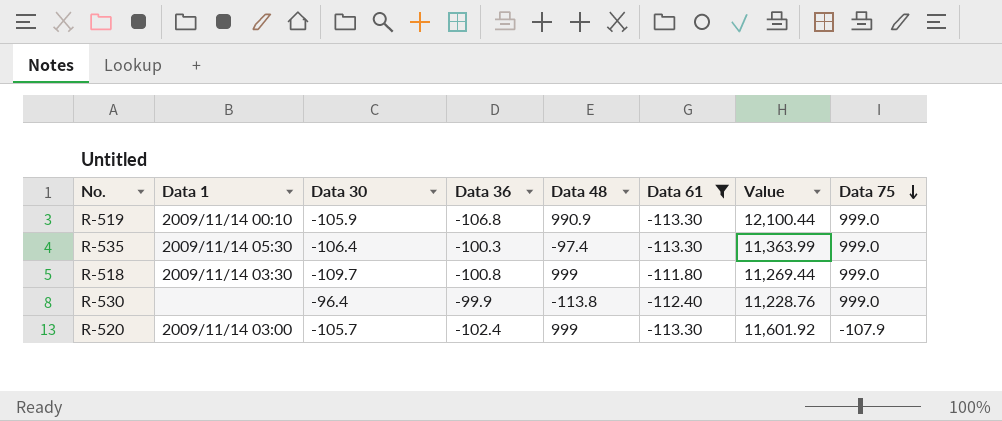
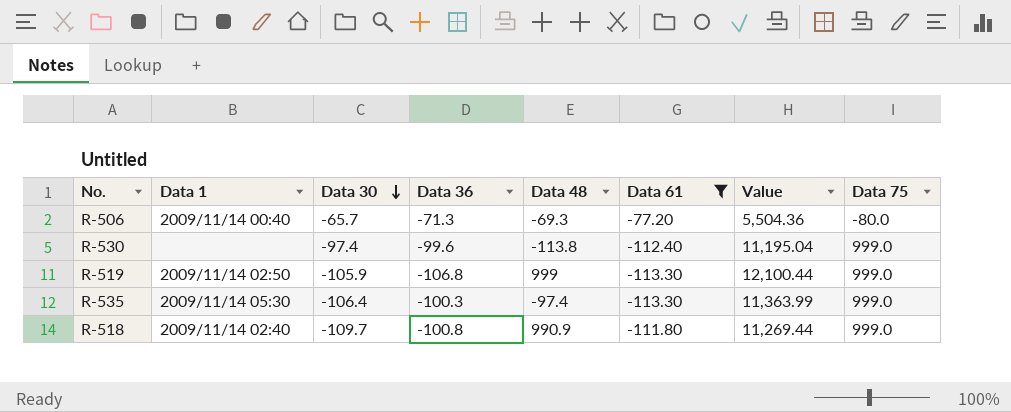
row order: Data 75 descending -> Data 30 descending
row R-520: 2009/11/14 03:00 | -105.7 | -102.4 | 999 | -113.30 | 11,601.92 | -107.9 -> none
row R-506: none -> 2009/11/14 00:40 | -65.7 | -71.3 | -69.3 | -77.20 | 5,504.36 | -80.0
R-530 | Data 30: -96.4 -> -97.4
R-530 | Data 36: -99.9 -> -99.6
R-530 | Value: 11,228.76 -> 11,195.04
R-519 | Data 1: 2009/11/14 00:10 -> 2009/11/14 02:50
R-519 | Data 48: 990.9 -> 999
R-518 | Data 1: 2009/11/14 03:30 -> 2009/11/14 02:40
R-518 | Data 48: 999 -> 990.9

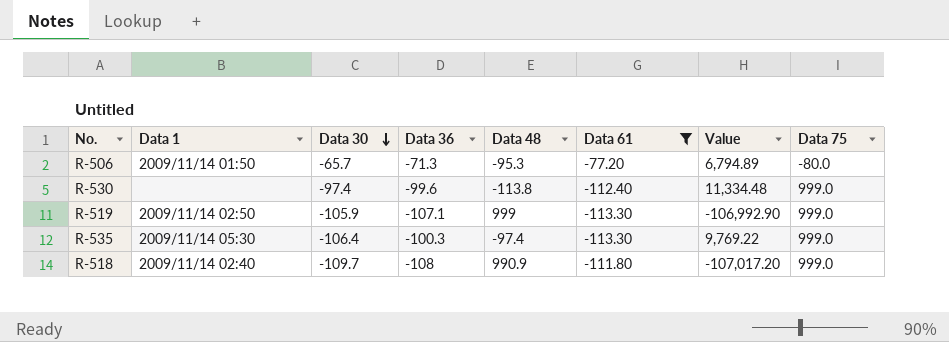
column Value | formula: [Data 36] * [Data 61] -> [Data 36] * [Data 48]
R-506 | Data 1: 2009/11/14 00:40 -> 2009/11/14 01:50
R-506 | Data 48: -69.3 -> -95.3
R-519 | Data 36: -106.8 -> -107.1
R-518 | Data 36: -100.8 -> -108

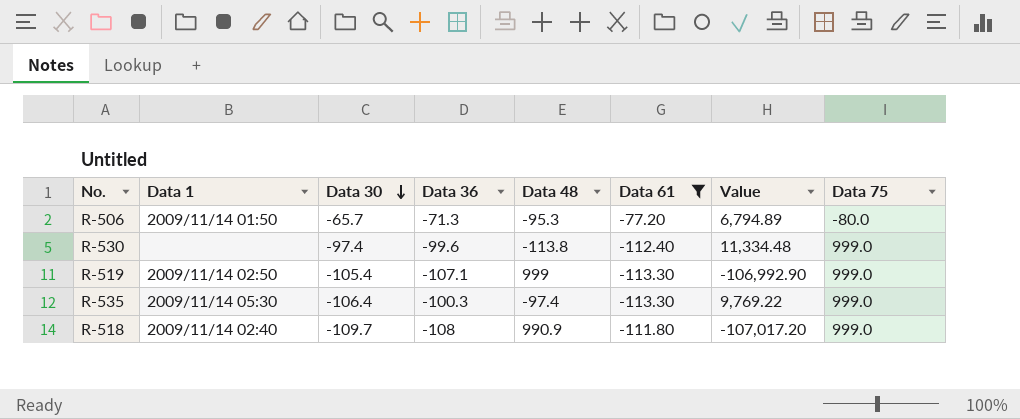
R-519 | Data 30: -105.9 -> -105.4

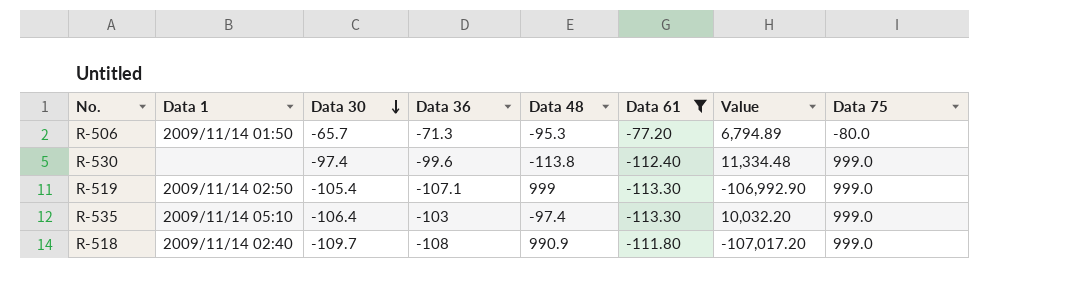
R-535 | Data 1: 2009/11/14 05:30 -> 2009/11/14 05:10
R-535 | Data 36: -100.3 -> -103
R-535 | Value: 9,769.22 -> 10,032.20

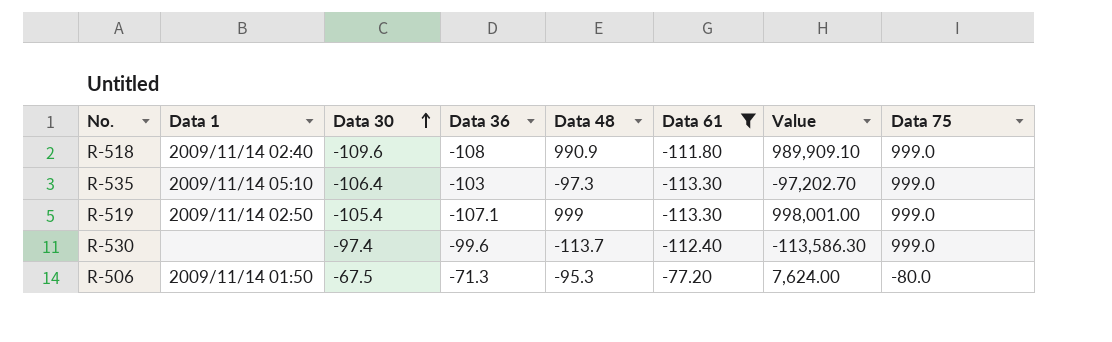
row order: Data 30 descending -> Data 30 ascending
column Value | formula: [Data 36] * [Data 48] -> [Data 48] * [Data 75]
R-518 | Data 30: -109.7 -> -109.6
R-535 | Data 48: -97.4 -> -97.3
R-530 | Data 48: -113.8 -> -113.7
R-506 | Data 30: -65.7 -> -67.5

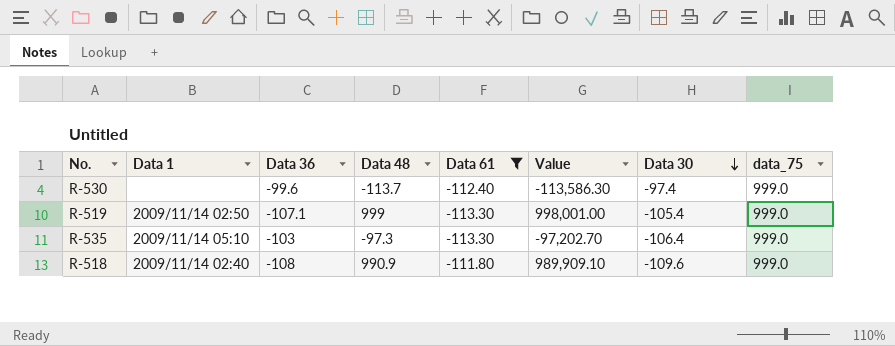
row order: Data 30 ascending -> Data 30 descending
column Data 30 | position: 3 -> 7
column name: Data 75 -> data_75
row R-506: 2009/11/14 01:50 | -67.5 | -71.3 | -95.3 | -77.20 | 7,624.00 | -80.0 -> none

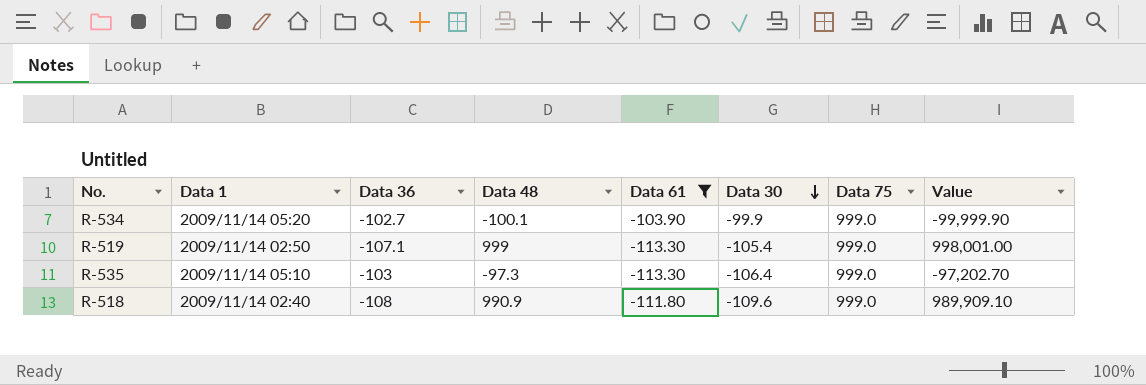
column name: data_75 -> Data 75
column Value | position: 6 -> 8
row R-530: none | -99.6 | -113.7 | -112.40 | -113,586.30 | -97.4 | 999.0 -> none
row R-534: none -> 2009/11/14 05:20 | -102.7 | -100.1 | -103.90 | -99.9 | 999.0 | -99,999.90

